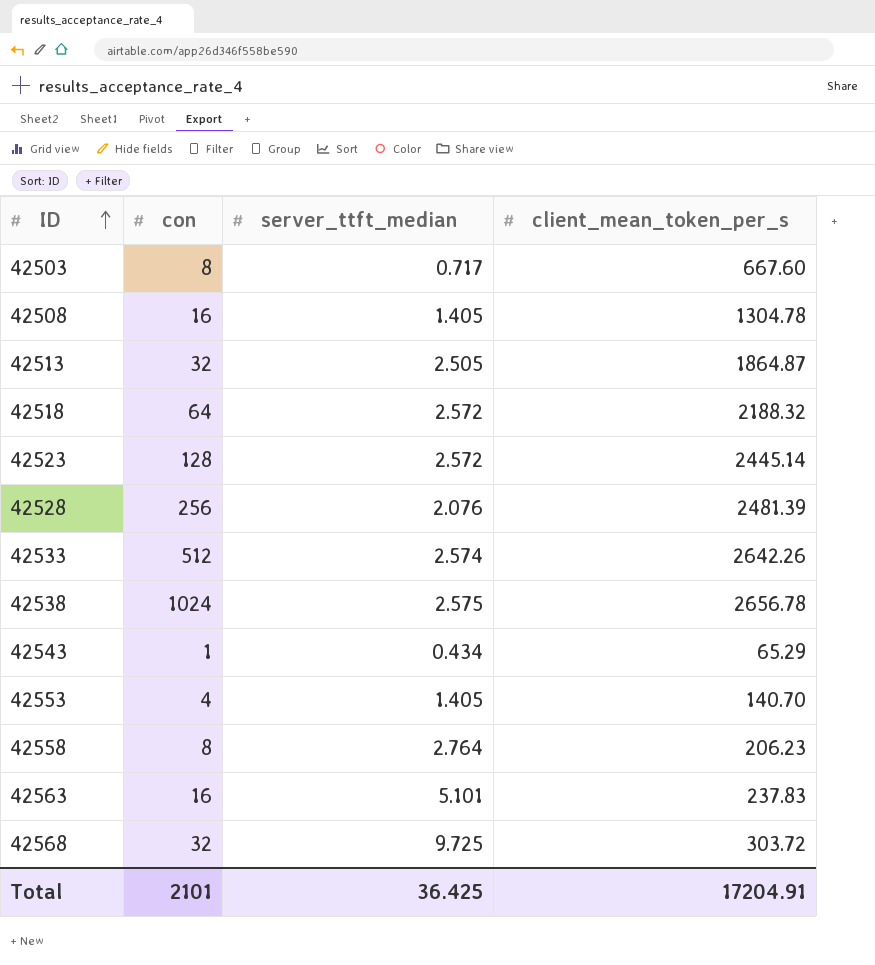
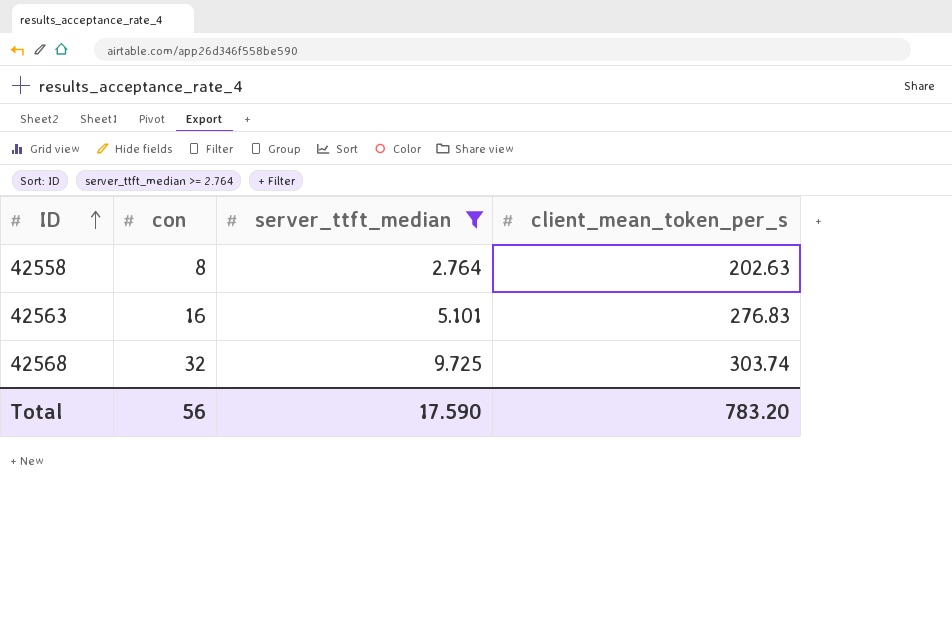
filter: none -> server_ttft_median >= 2.764
42558 | client_mean_token_per_s: 206.23 -> 202.63
42563 | client_mean_token_per_s: 237.83 -> 276.83
42568 | client_mean_token_per_s: 303.72 -> 303.74
Total | con: 2101 -> 56
Total | server_ttft_median: 36.425 -> 17.590
Total | client_mean_token_per_s: 17204.91 -> 783.20

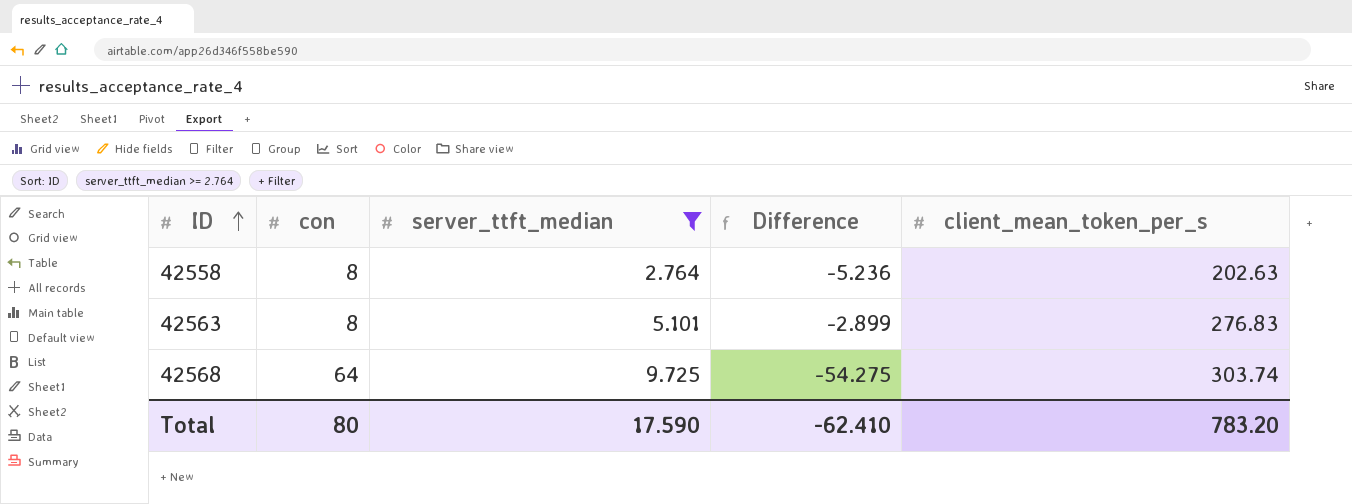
column Difference | formula: none -> [server_ttft_median] - [con]
42563 | con: 16 -> 8
42568 | con: 32 -> 64
Total | con: 56 -> 80

